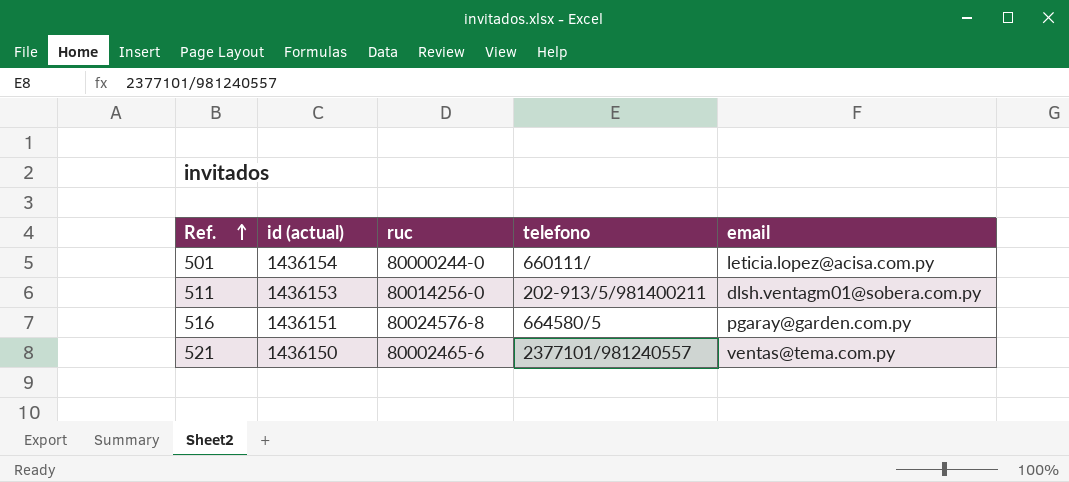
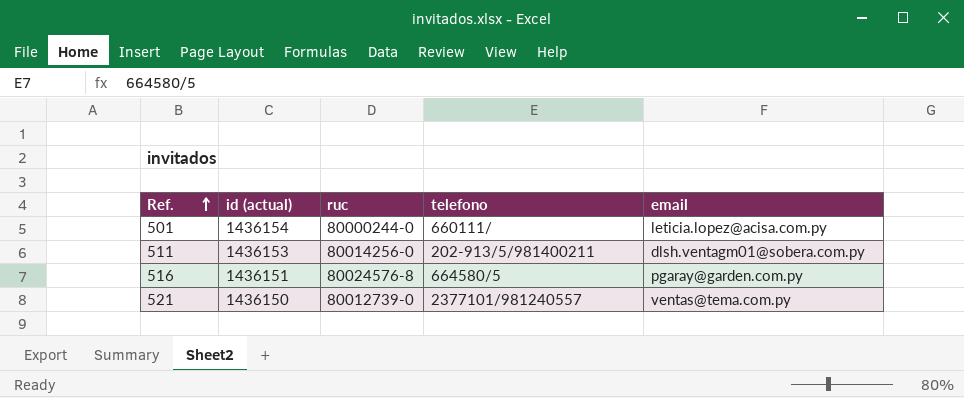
521 | ruc: 80002465-6 -> 80012739-0

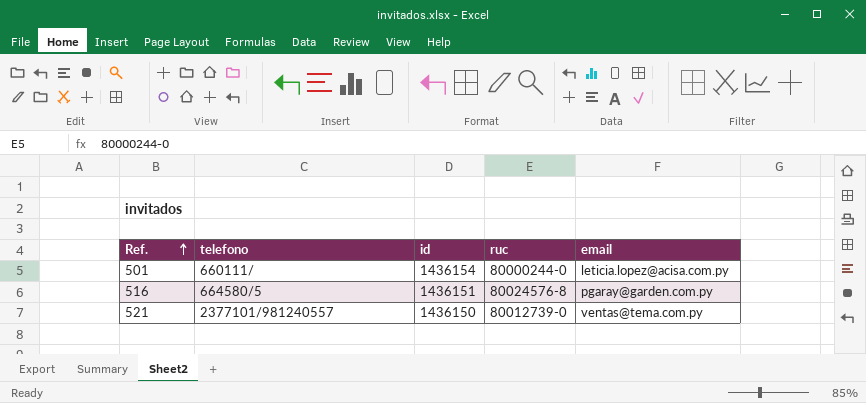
column telefono | position: 4 -> 2
column name: id (actual) -> id
row 511: 1436153 | 80014256-0 | 202-913/5/981400211 | dlsh.ventagm01@sobera.com.py -> none

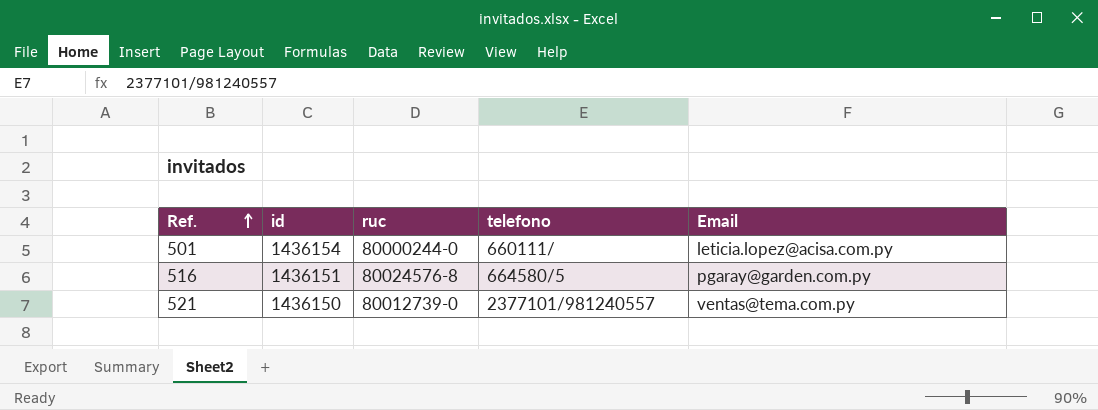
column telefono | position: 2 -> 4
column name: email -> Email

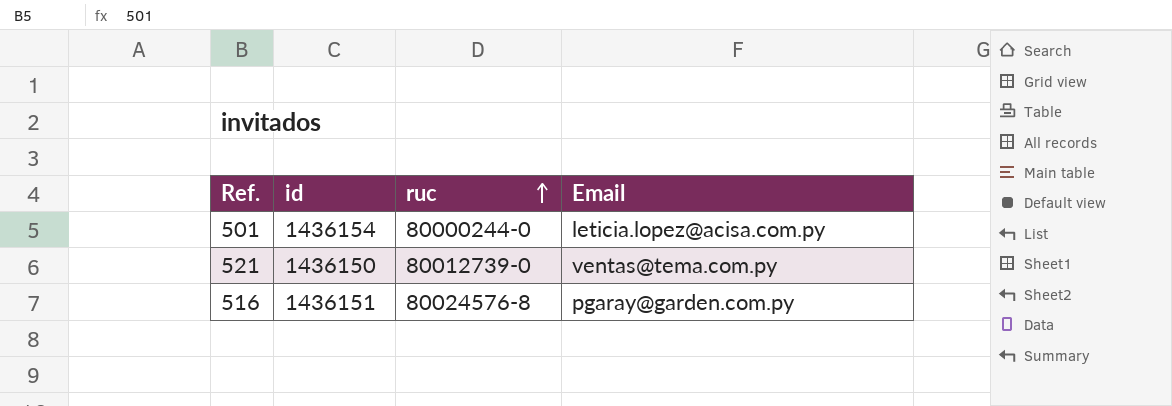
row order: Ref. ascending -> ruc ascending
column telefono | position: 4 -> none

